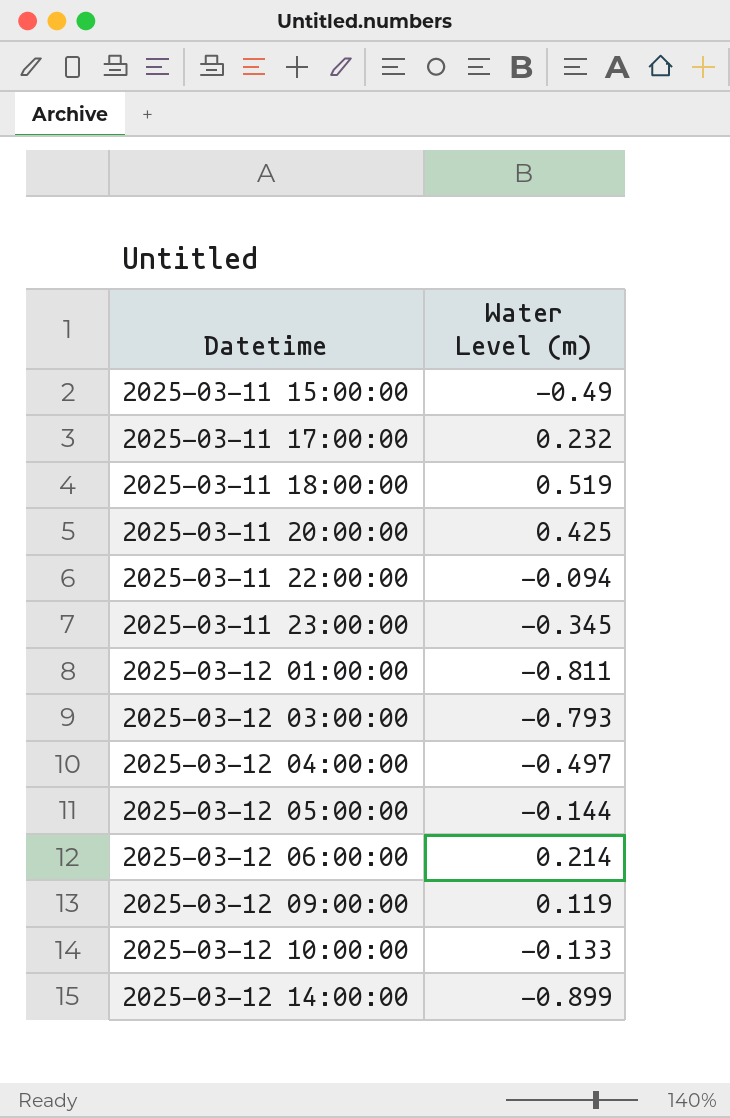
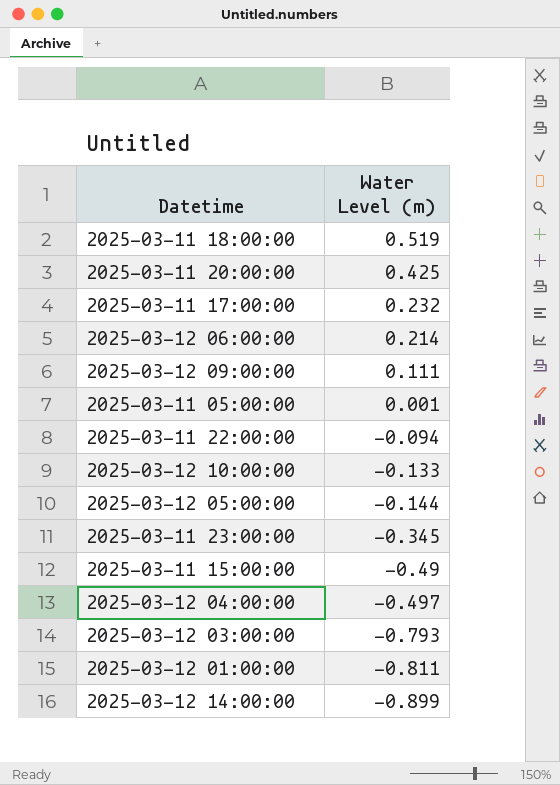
row order: Datetime ascending -> Water Level (m) descending
2025-03-12 09:00:00 | Water Level (m): 0.119 -> 0.111
row 2025-03-11 05:00:00: none -> 0.001

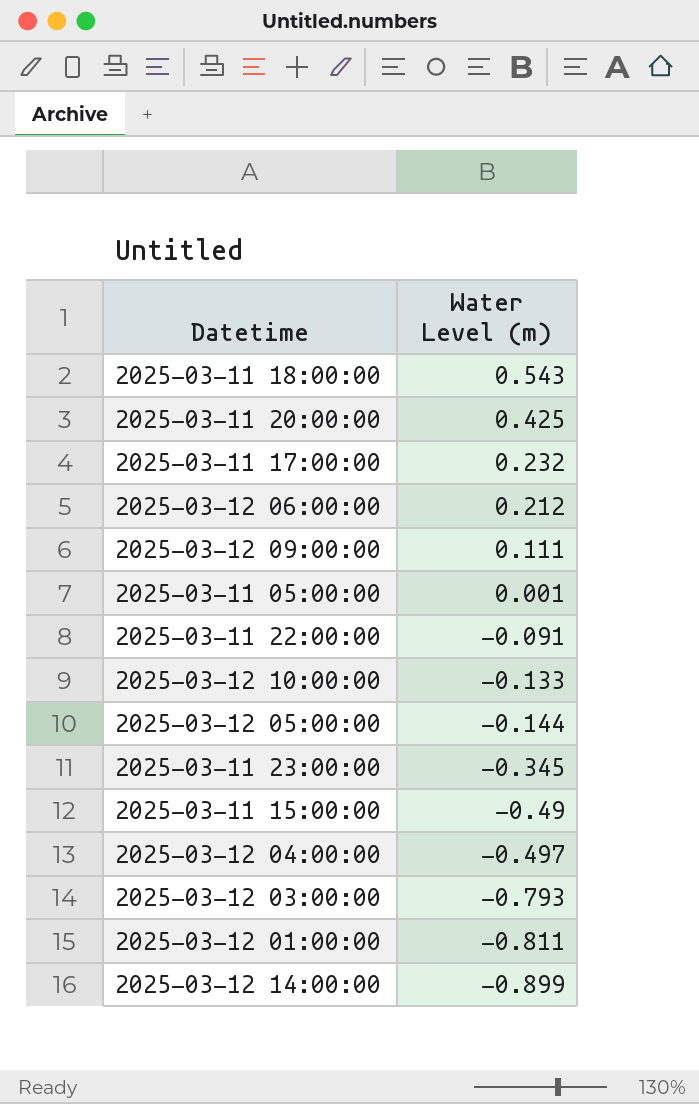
2025-03-11 18:00:00 | Water Level (m): 0.519 -> 0.543
2025-03-12 06:00:00 | Water Level (m): 0.214 -> 0.212
2025-03-11 22:00:00 | Water Level (m): -0.094 -> -0.091

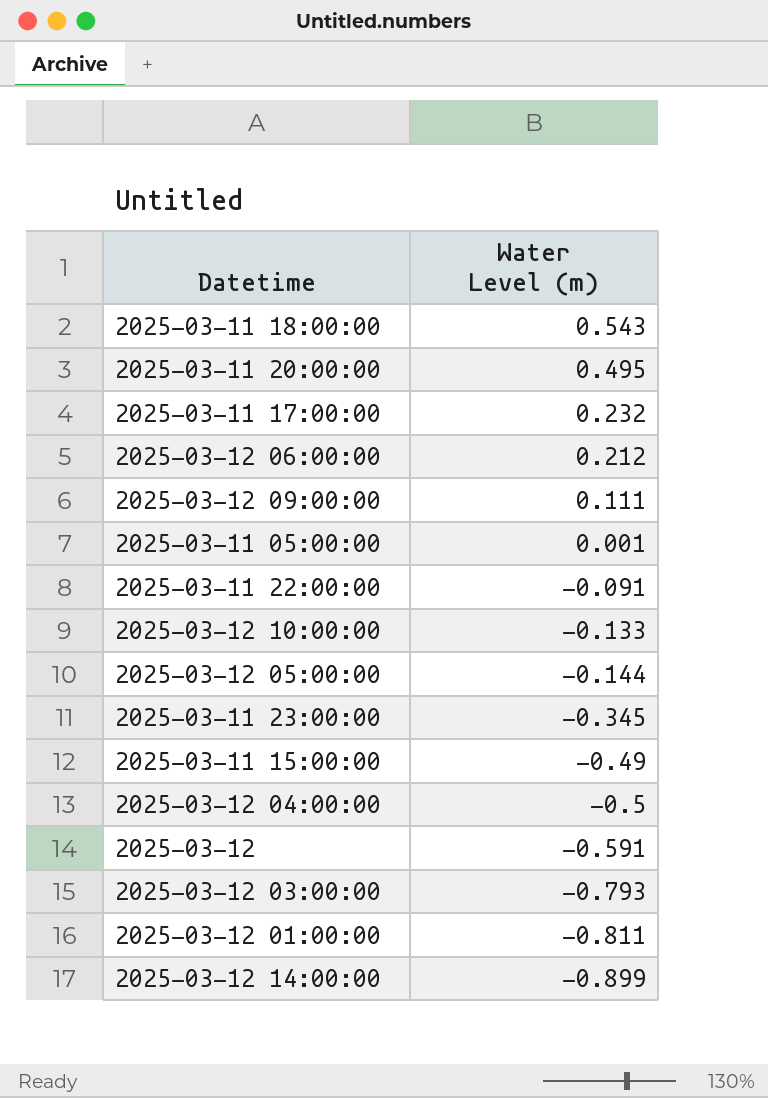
2025-03-11 20:00:00 | Water Level (m): 0.425 -> 0.495
2025-03-12 04:00:00 | Water Level (m): -0.497 -> -0.5
row 2025-03-12: none -> -0.591

